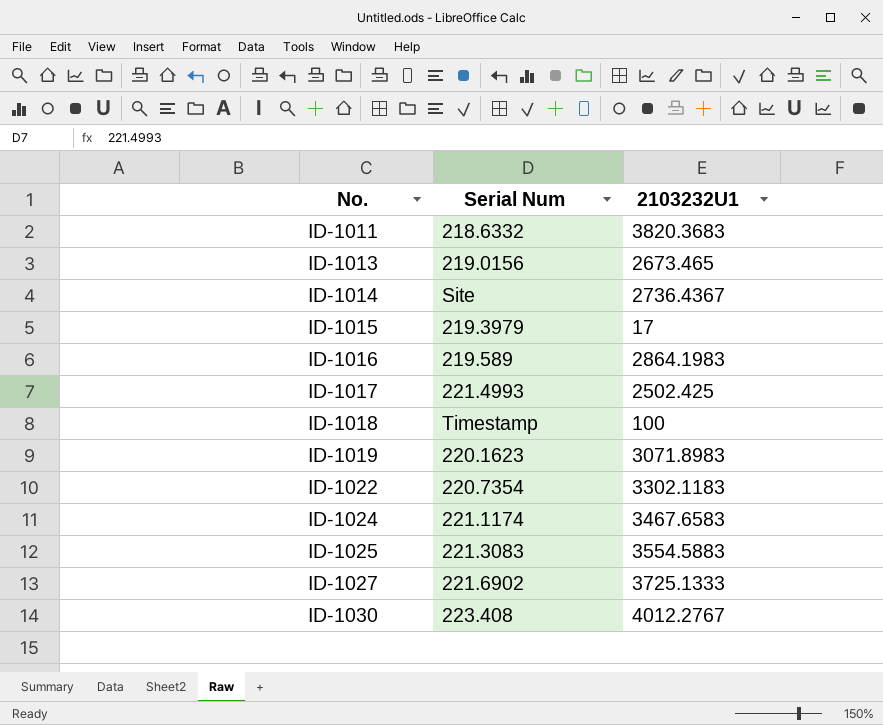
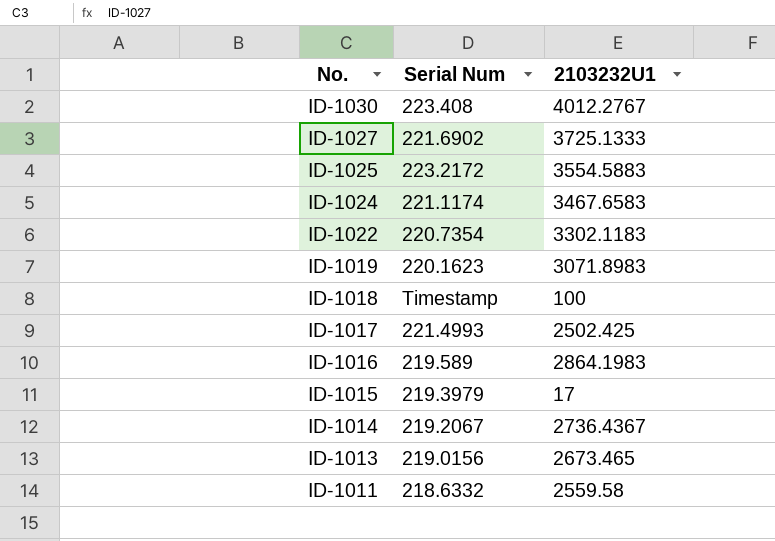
row order: No. ascending -> No. descending
ID-1025 | Serial Num: 221.3083 -> 223.2172
ID-1014 | Serial Num: Site -> 219.2067
ID-1011 | 2103232U1: 3820.3683 -> 2559.58

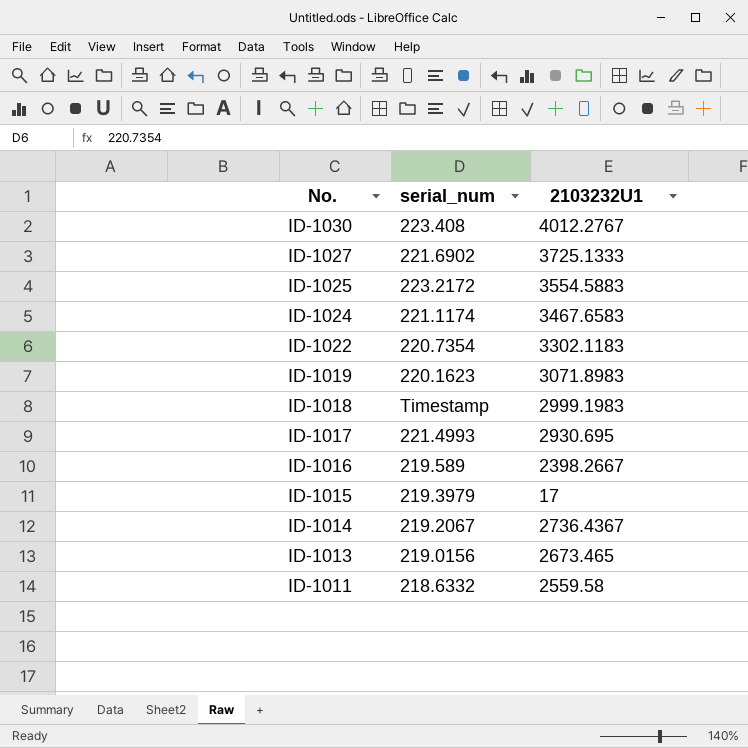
column name: Serial Num -> serial_num
ID-1018 | 2103232U1: 100 -> 2999.1983
ID-1017 | 2103232U1: 2502.425 -> 2930.695
ID-1016 | 2103232U1: 2864.1983 -> 2398.2667

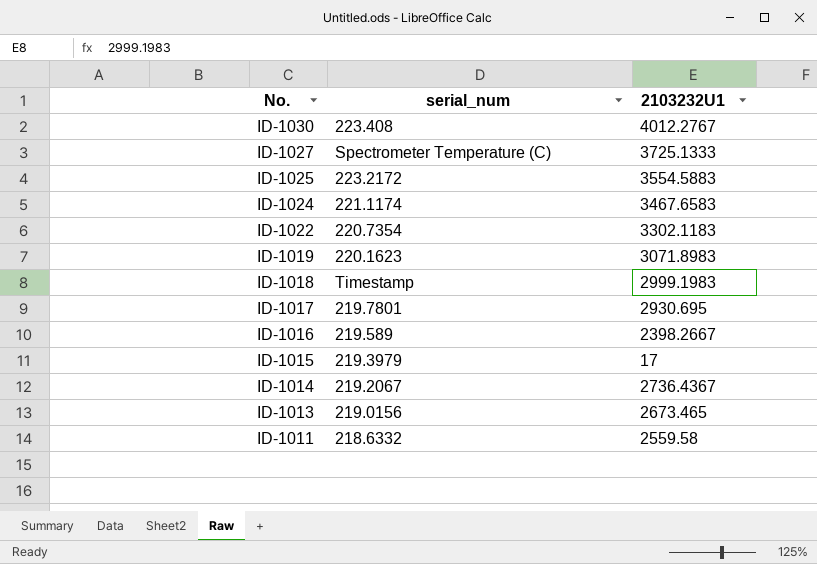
ID-1027 | serial_num: 221.6902 -> Spectrometer Temperature (C)
ID-1017 | serial_num: 221.4993 -> 219.7801

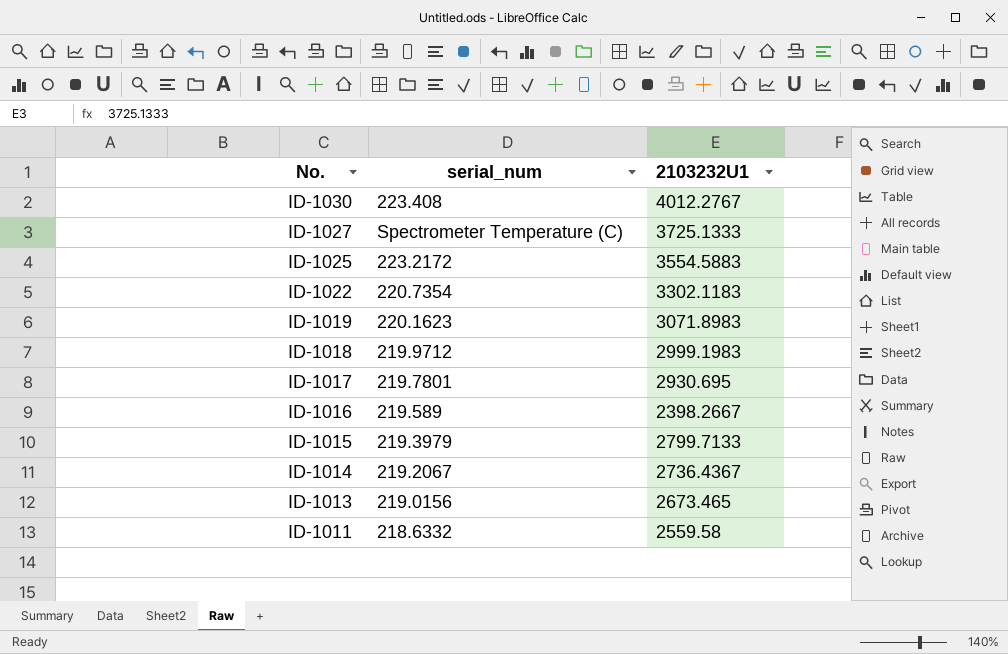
row ID-1024: 221.1174 | 3467.6583 -> none
ID-1018 | serial_num: Timestamp -> 219.9712
ID-1015 | 2103232U1: 17 -> 2799.7133

